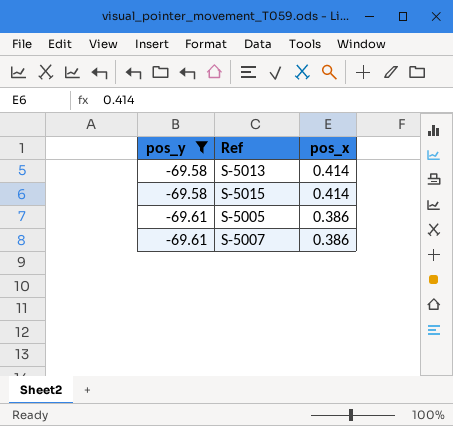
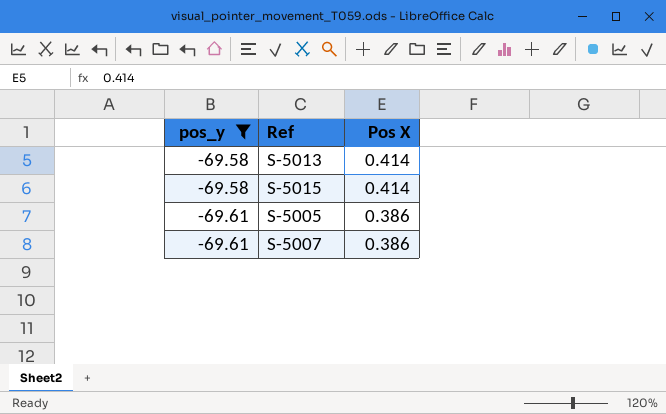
column name: pos_x -> Pos X

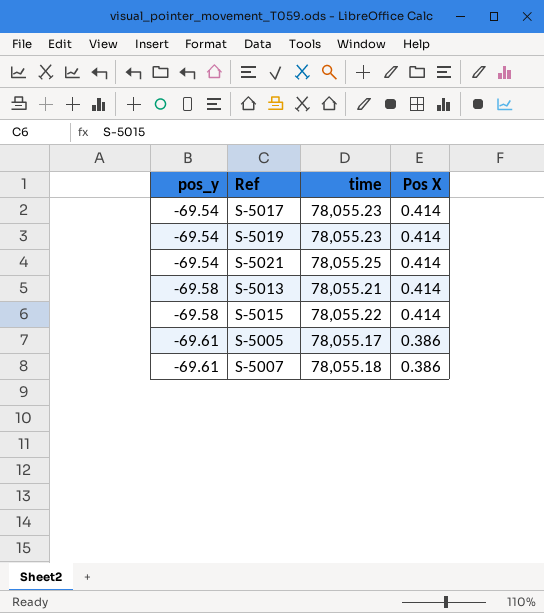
filter: pos_y != -69.54 -> none
column time | position: none -> 3

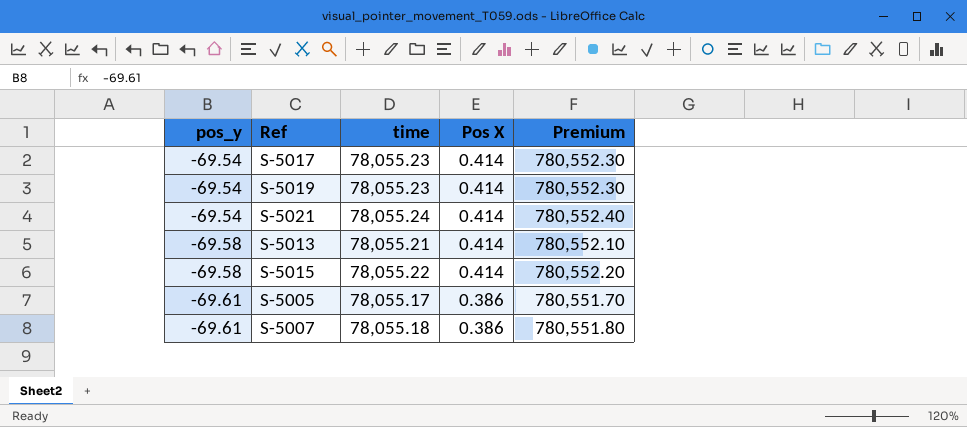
column Premium | formula: none -> [time] * 10
S-5021 | time: 78,055.25 -> 78,055.24

